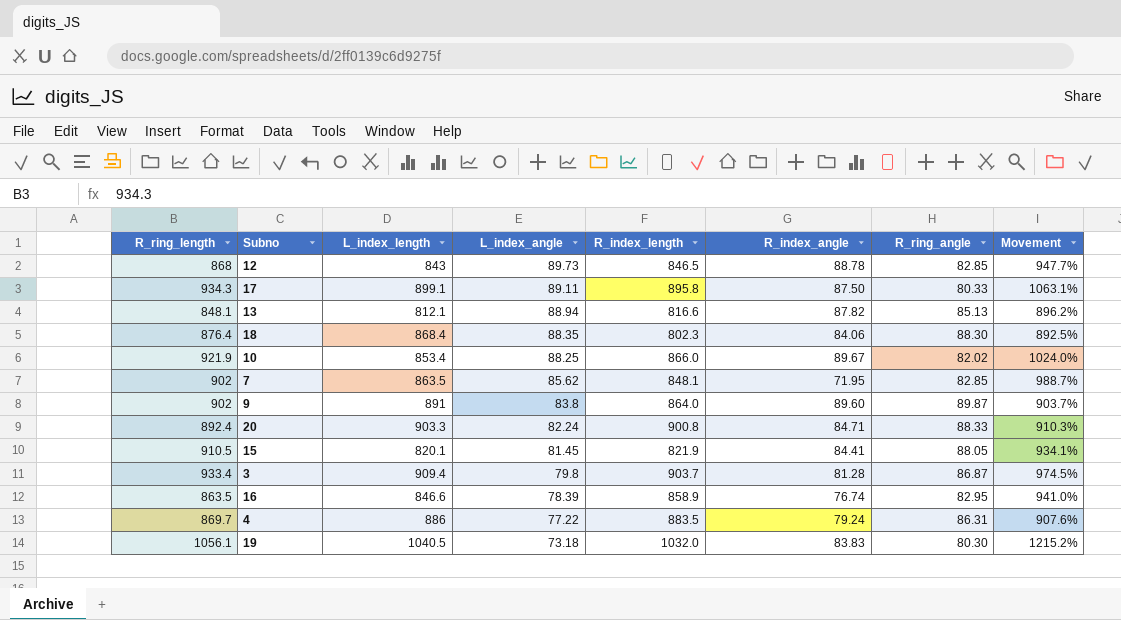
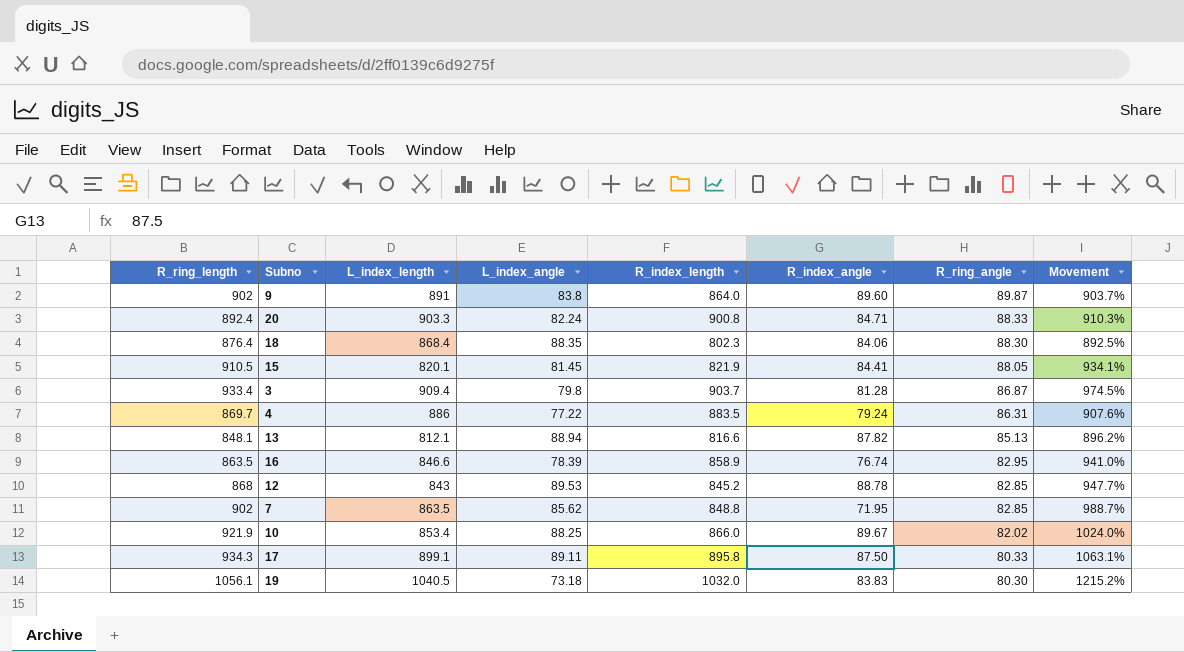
row order: L_index_angle descending -> R_ring_angle descending
12 | L_index_angle: 89.73 -> 89.53
12 | R_index_length: 846.5 -> 845.2
7 | R_index_length: 848.1 -> 848.8

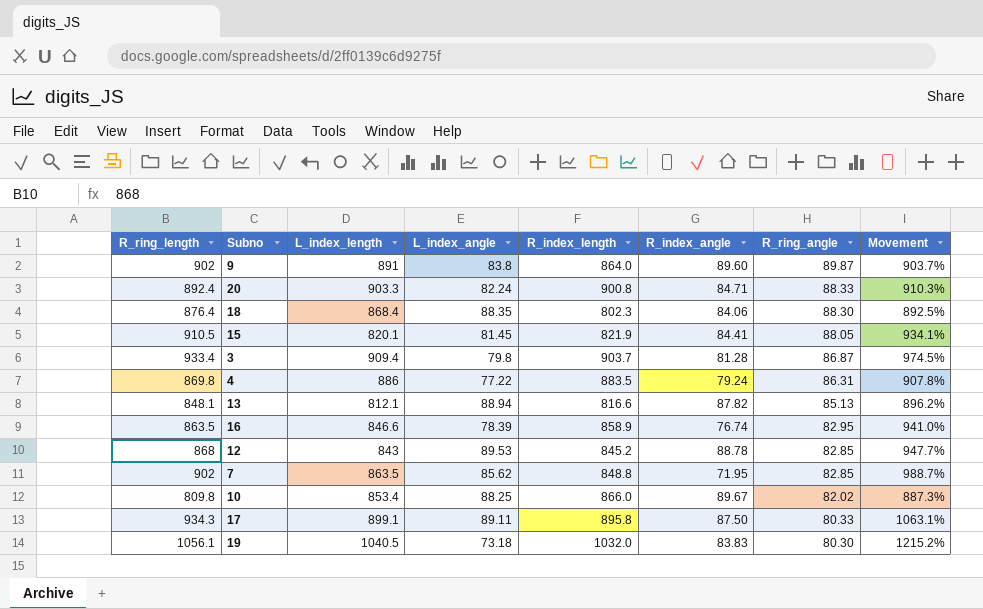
4 | R_ring_length: 869.7 -> 869.8
4 | Movement: 907.6% -> 907.8%
10 | R_ring_length: 921.9 -> 809.8
10 | Movement: 1024.0% -> 887.3%

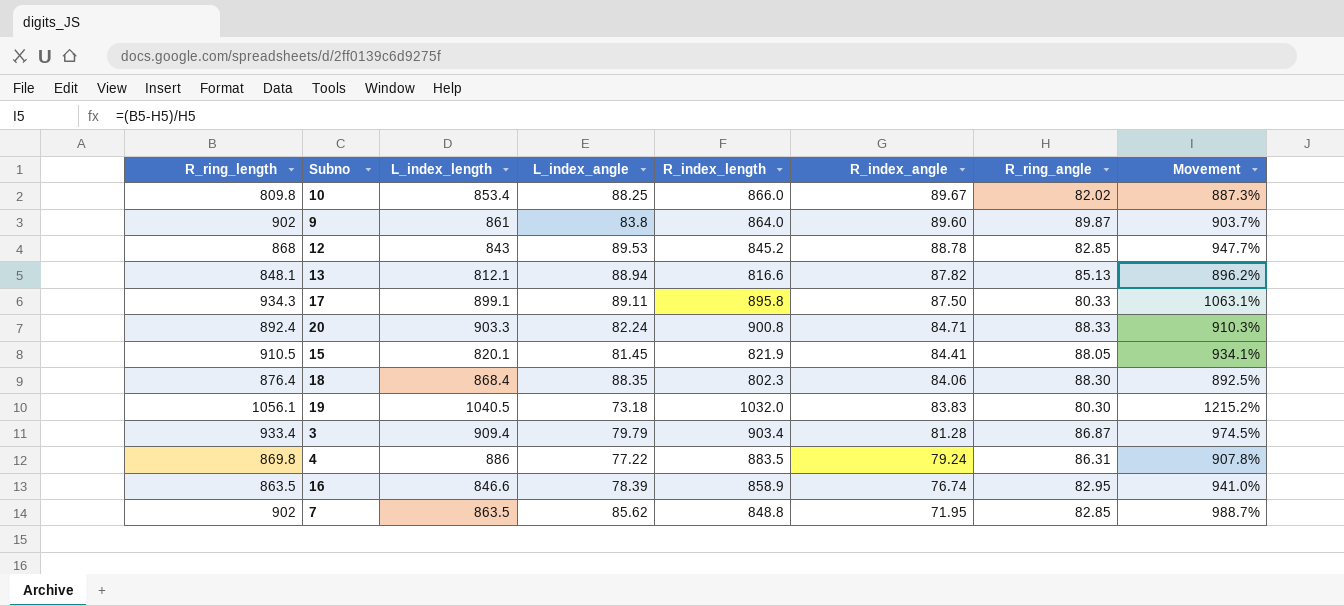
row order: R_ring_angle descending -> R_index_angle descending
9 | L_index_length: 891 -> 861
3 | L_index_angle: 79.8 -> 79.79
3 | R_index_length: 903.7 -> 903.4

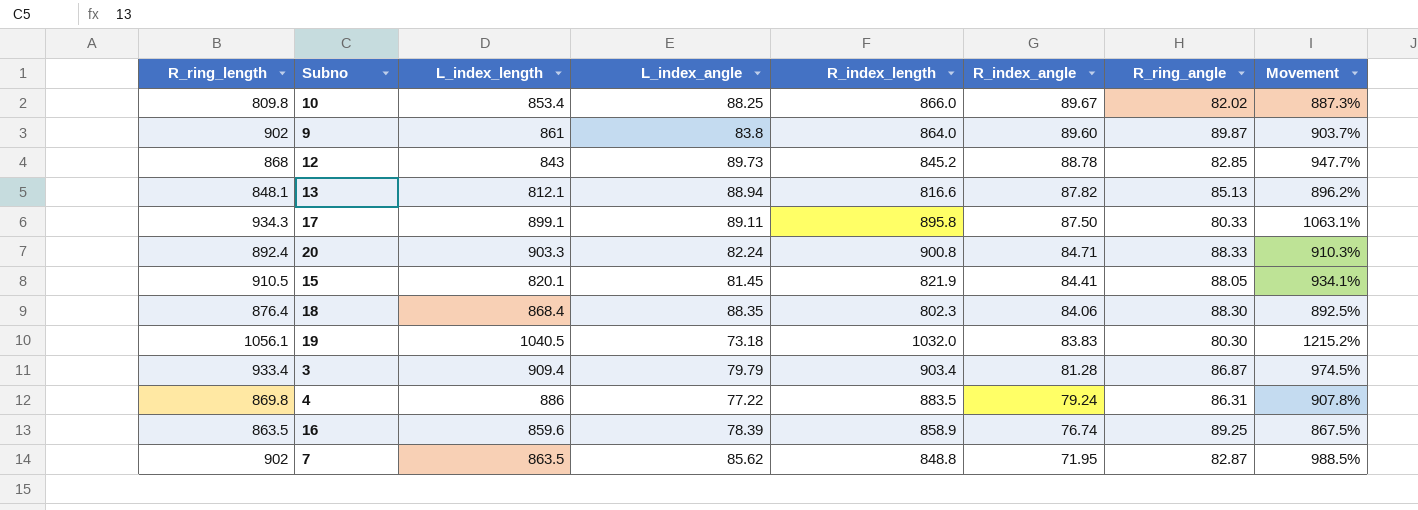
12 | L_index_angle: 89.53 -> 89.73
16 | L_index_length: 846.6 -> 859.6
16 | R_ring_angle: 82.95 -> 89.25
16 | Movement: 941.0% -> 867.5%
7 | R_ring_angle: 82.85 -> 82.87
7 | Movement: 988.7% -> 988.5%

